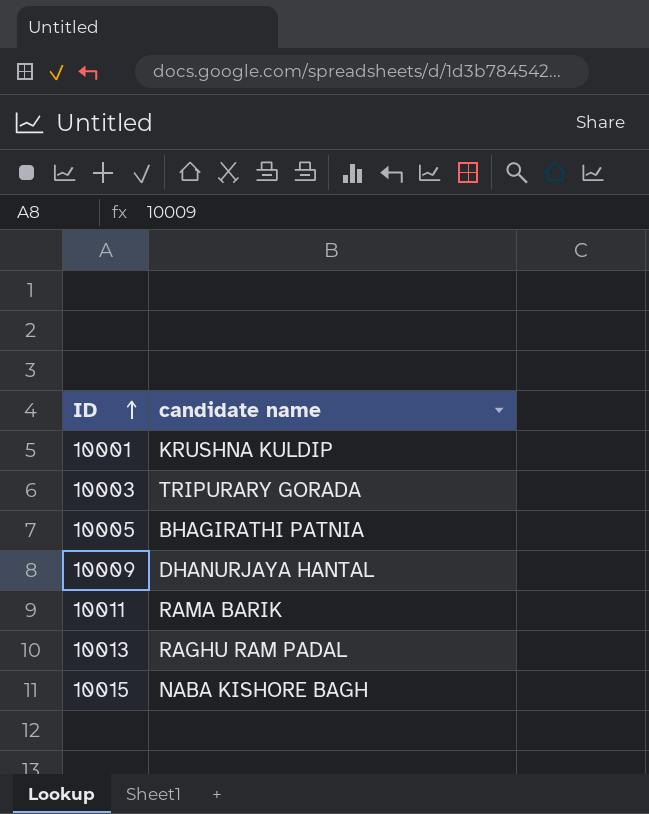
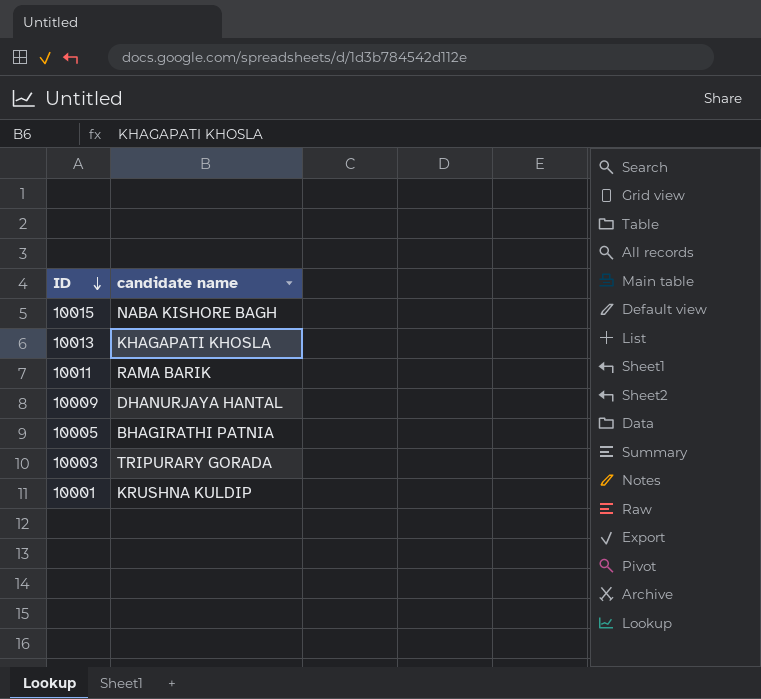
row order: ID ascending -> ID descending
10013 | candidate name: RAGHU RAM PADAL -> KHAGAPATI KHOSLA

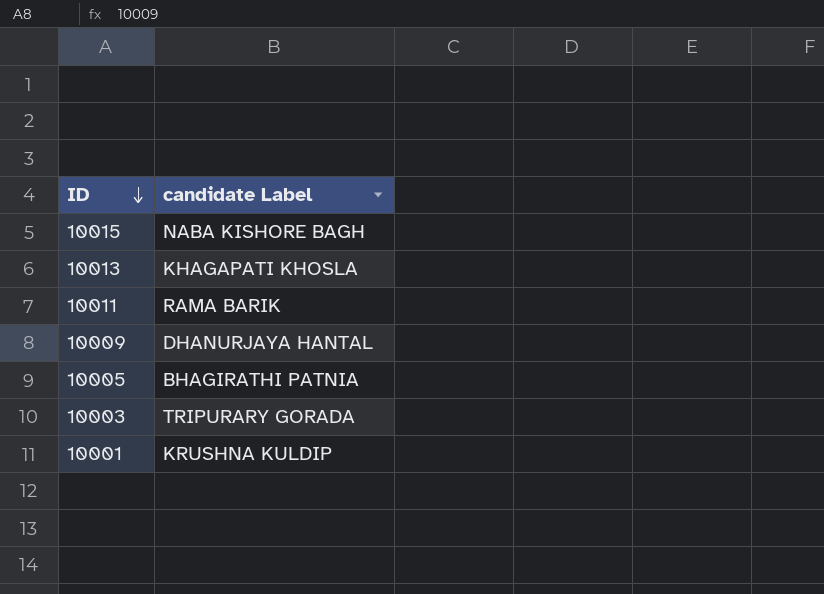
column name: candidate name -> candidate Label

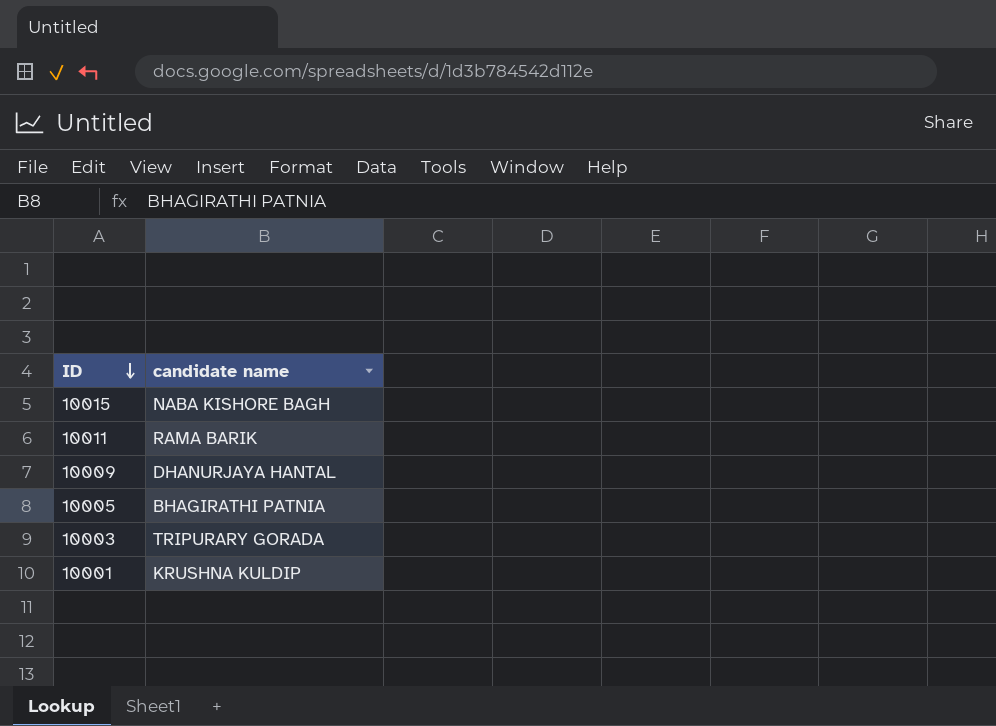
column name: candidate Label -> candidate name
row 10013: KHAGAPATI KHOSLA -> none

